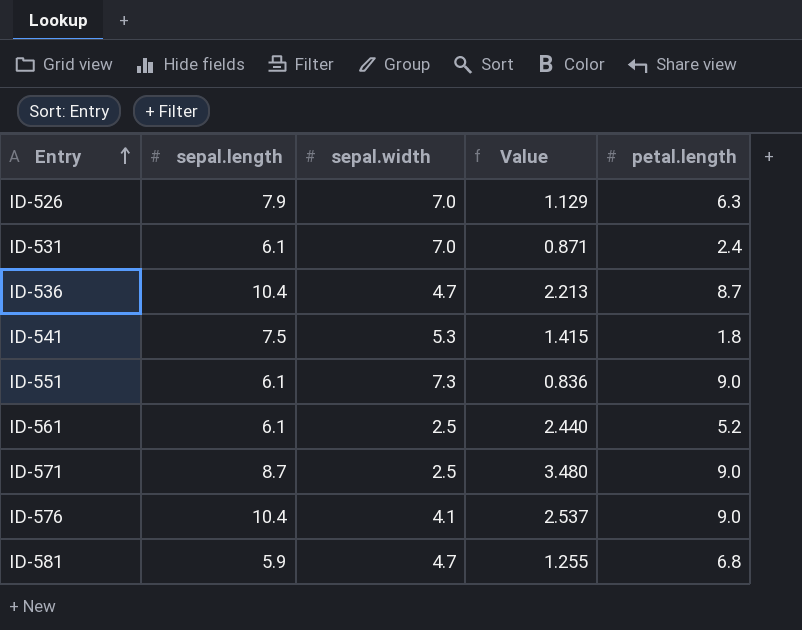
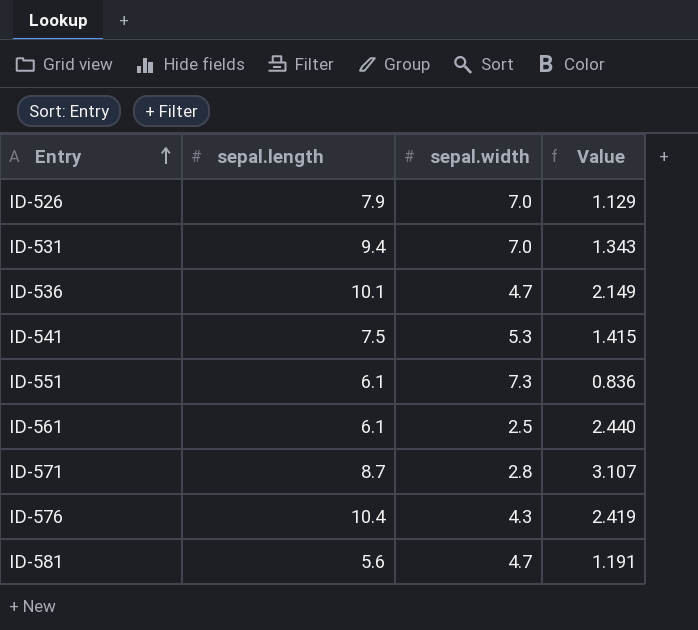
column petal.length | position: 5 -> none
ID-531 | sepal.length: 6.1 -> 9.4
ID-531 | Value: 0.871 -> 1.343
ID-536 | sepal.length: 10.4 -> 10.1
ID-536 | Value: 2.213 -> 2.149
ID-571 | sepal.width: 2.5 -> 2.8
ID-571 | Value: 3.480 -> 3.107
ID-576 | sepal.width: 4.1 -> 4.3
ID-576 | Value: 2.537 -> 2.419
ID-581 | sepal.length: 5.9 -> 5.6
ID-581 | Value: 1.255 -> 1.191

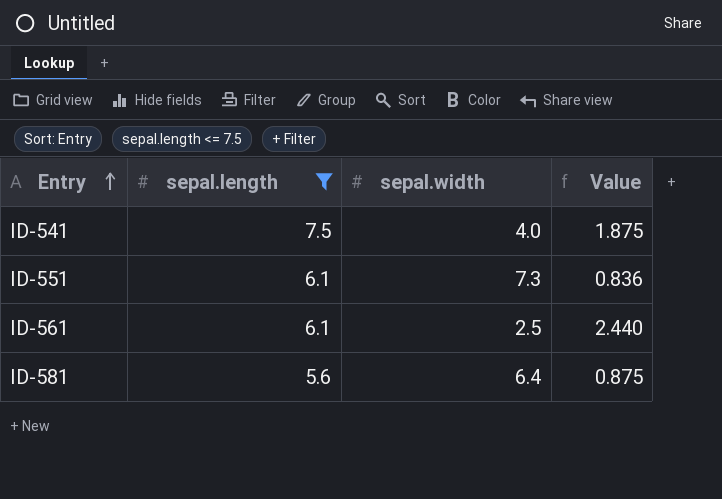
filter: none -> sepal.length <= 7.5
ID-541 | sepal.width: 5.3 -> 4.0
ID-541 | Value: 1.415 -> 1.875
ID-581 | sepal.width: 4.7 -> 6.4
ID-581 | Value: 1.191 -> 0.875

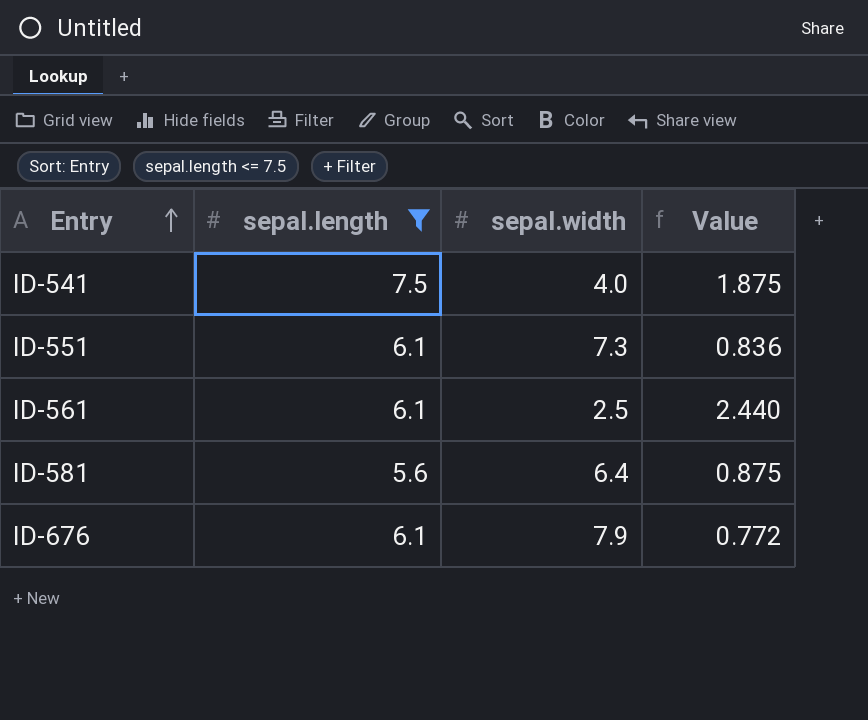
row ID-676: none -> 6.1 | 7.9 | 0.772

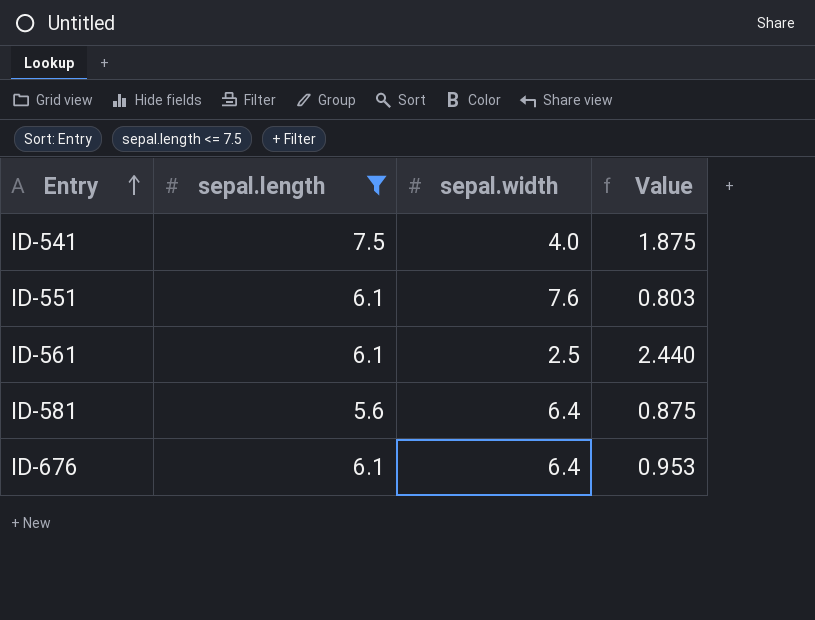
ID-551 | sepal.width: 7.3 -> 7.6
ID-551 | Value: 0.836 -> 0.803
ID-676 | sepal.width: 7.9 -> 6.4
ID-676 | Value: 0.772 -> 0.953

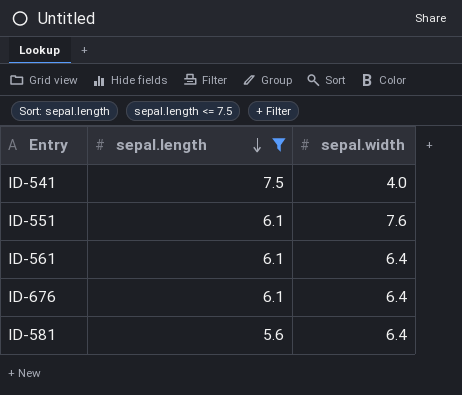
row order: Entry ascending -> sepal.length descending
column Value | formula: [sepal.length] / [sepal.width] -> none
ID-561 | sepal.width: 2.5 -> 6.4

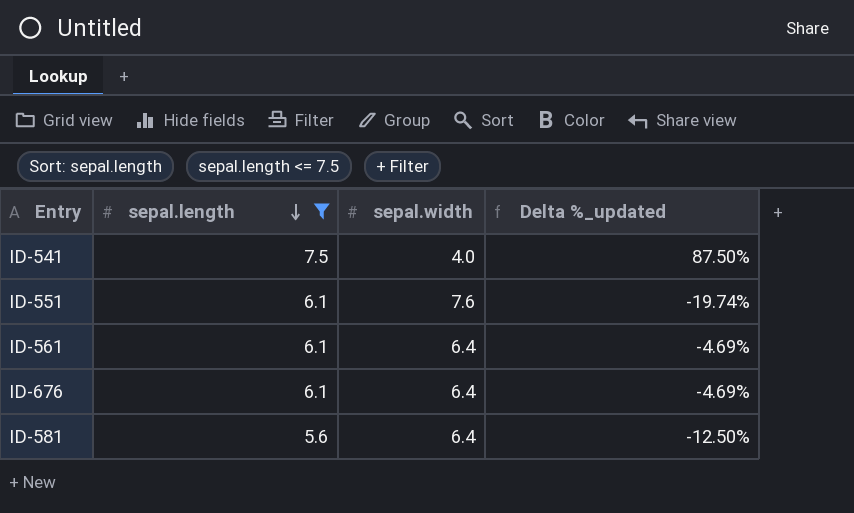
column Delta %_updated | formula: none -> ([sepal.length] - [sepal.width]) / [sepal.width]

